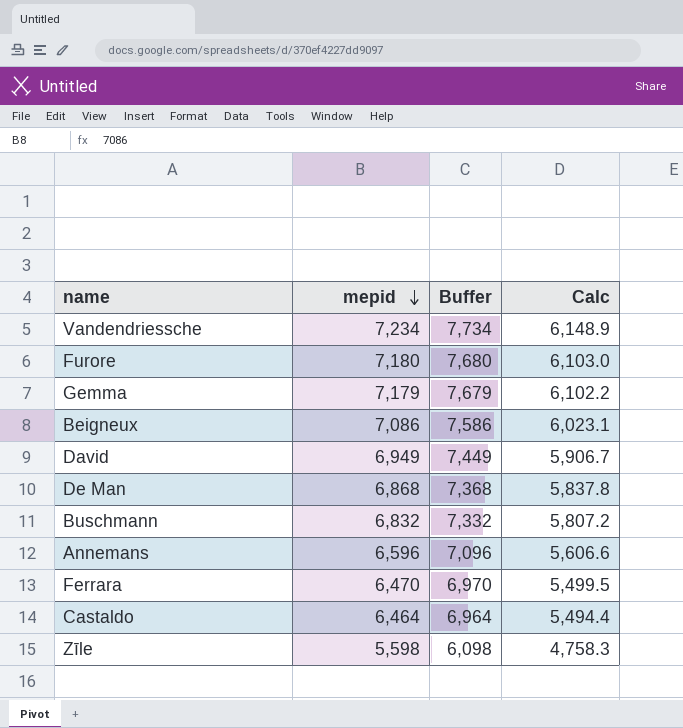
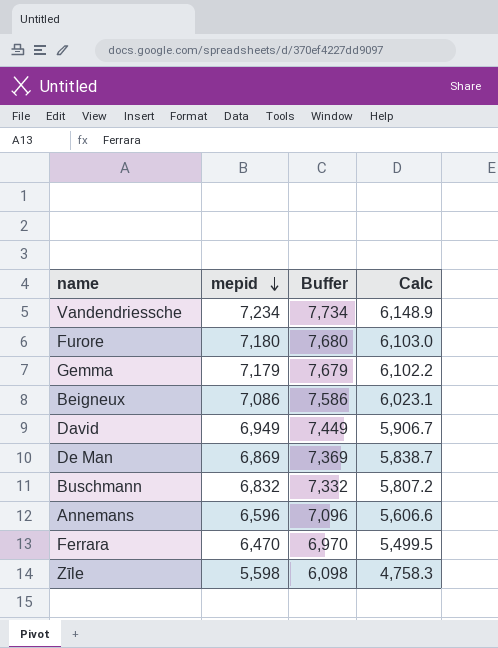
row Castaldo: 6,464 | 6,964 | 5,494.4 -> none
De Man | mepid: 6,868 -> 6,869
De Man | Buffer: 7,368 -> 7,369
De Man | Calc: 5,837.8 -> 5,838.7

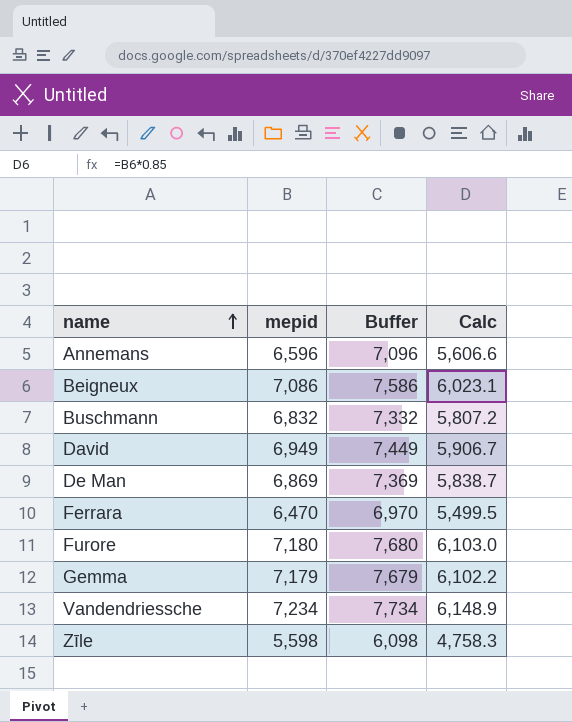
row order: mepid descending -> name ascending

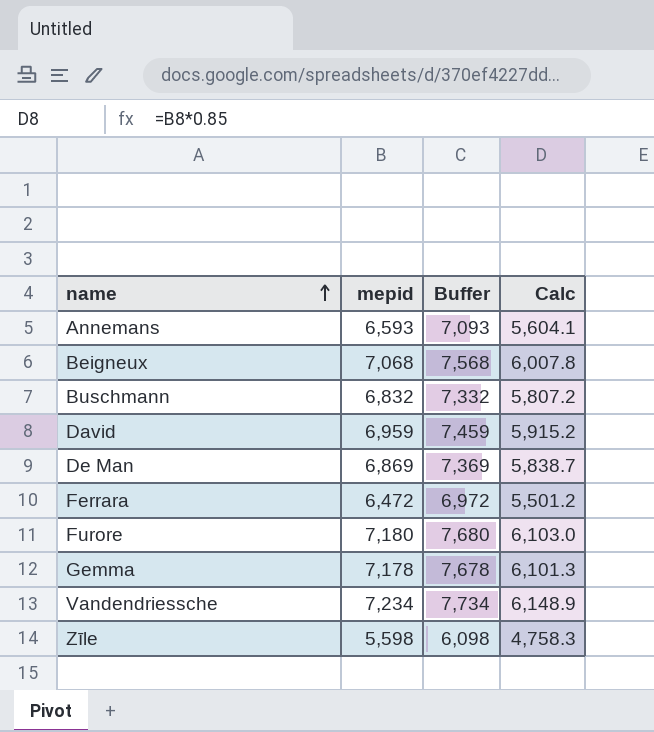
Annemans | mepid: 6,596 -> 6,593
Annemans | Buffer: 7,096 -> 7,093
Annemans | Calc: 5,606.6 -> 5,604.1
Beigneux | mepid: 7,086 -> 7,068
Beigneux | Buffer: 7,586 -> 7,568
Beigneux | Calc: 6,023.1 -> 6,007.8
David | mepid: 6,949 -> 6,959
David | Buffer: 7,449 -> 7,459
David | Calc: 5,906.7 -> 5,915.2
Ferrara | mepid: 6,470 -> 6,472
Ferrara | Buffer: 6,970 -> 6,972
Ferrara | Calc: 5,499.5 -> 5,501.2
Gemma | mepid: 7,179 -> 7,178
Gemma | Buffer: 7,679 -> 7,678
Gemma | Calc: 6,102.2 -> 6,101.3

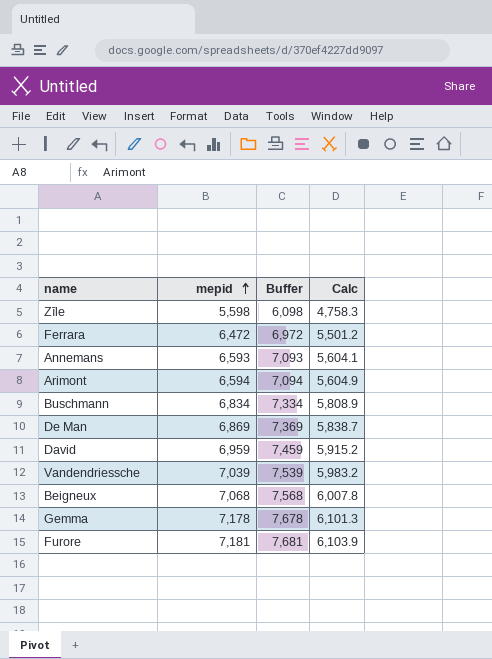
row order: name ascending -> mepid ascending
row Arimont: none -> 6,594 | 7,094 | 5,604.9
Buschmann | mepid: 6,832 -> 6,834
Buschmann | Buffer: 7,332 -> 7,334
Buschmann | Calc: 5,807.2 -> 5,808.9
Vandendriessche | mepid: 7,234 -> 7,039
Vandendriessche | Buffer: 7,734 -> 7,539
Vandendriessche | Calc: 6,148.9 -> 5,983.2
Furore | mepid: 7,180 -> 7,181
Furore | Buffer: 7,680 -> 7,681
Furore | Calc: 6,103.0 -> 6,103.9

